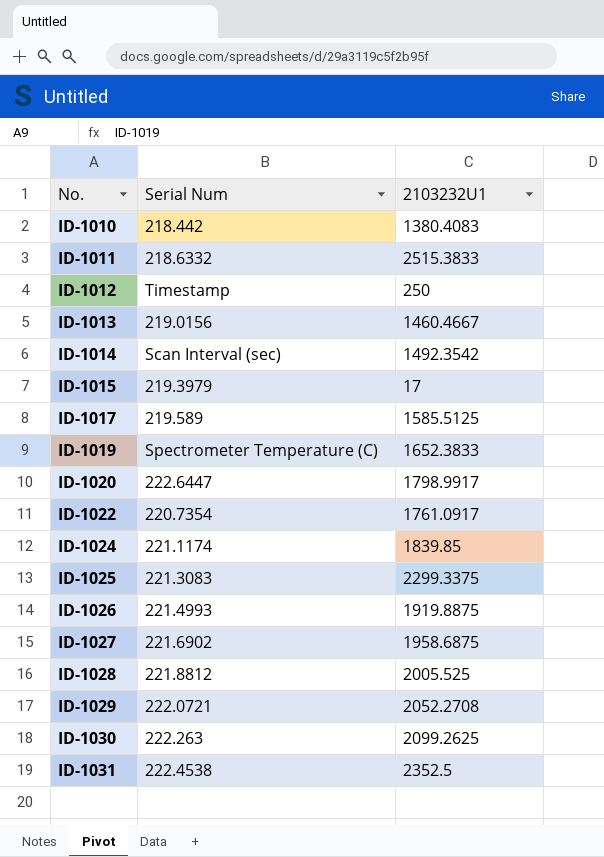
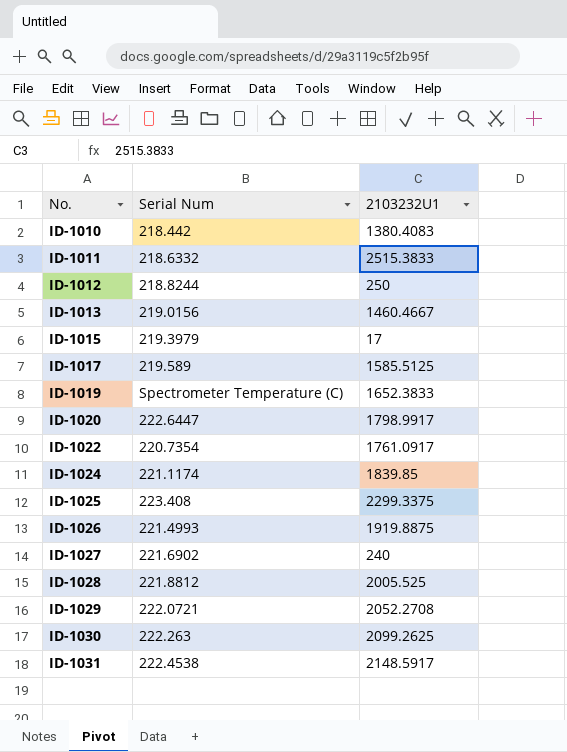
row ID-1014: Scan Interval (sec) | 1492.3542 -> none
ID-1012 | Serial Num: Timestamp -> 218.8244
ID-1025 | Serial Num: 221.3083 -> 223.408
ID-1027 | 2103232U1: 1958.6875 -> 240
ID-1031 | 2103232U1: 2352.5 -> 2148.5917

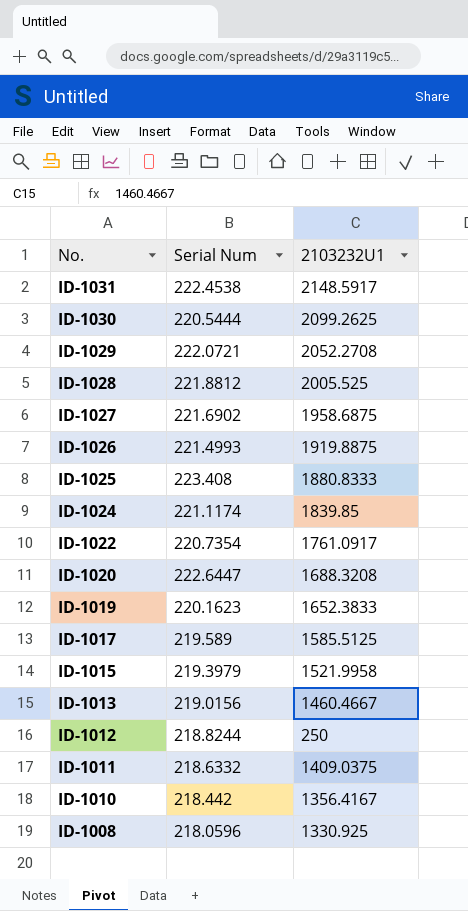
row order: No. ascending -> No. descending
ID-1030 | Serial Num: 222.263 -> 220.5444
ID-1027 | 2103232U1: 240 -> 1958.6875
ID-1025 | 2103232U1: 2299.3375 -> 1880.8333
ID-1020 | 2103232U1: 1798.9917 -> 1688.3208
ID-1019 | Serial Num: Spectrometer Temperature (C) -> 220.1623
ID-1015 | 2103232U1: 17 -> 1521.9958
ID-1011 | 2103232U1: 2515.3833 -> 1409.0375
ID-1010 | 2103232U1: 1380.4083 -> 1356.4167
row ID-1008: none -> 218.0596 | 1330.925

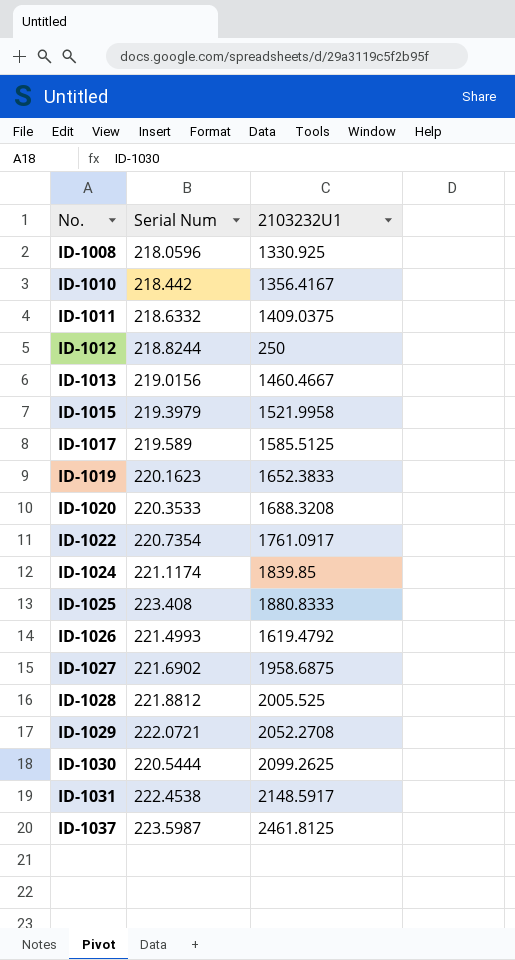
row order: No. descending -> No. ascending
ID-1020 | Serial Num: 222.6447 -> 220.3533
ID-1026 | 2103232U1: 1919.8875 -> 1619.4792
row ID-1037: none -> 223.5987 | 2461.8125

